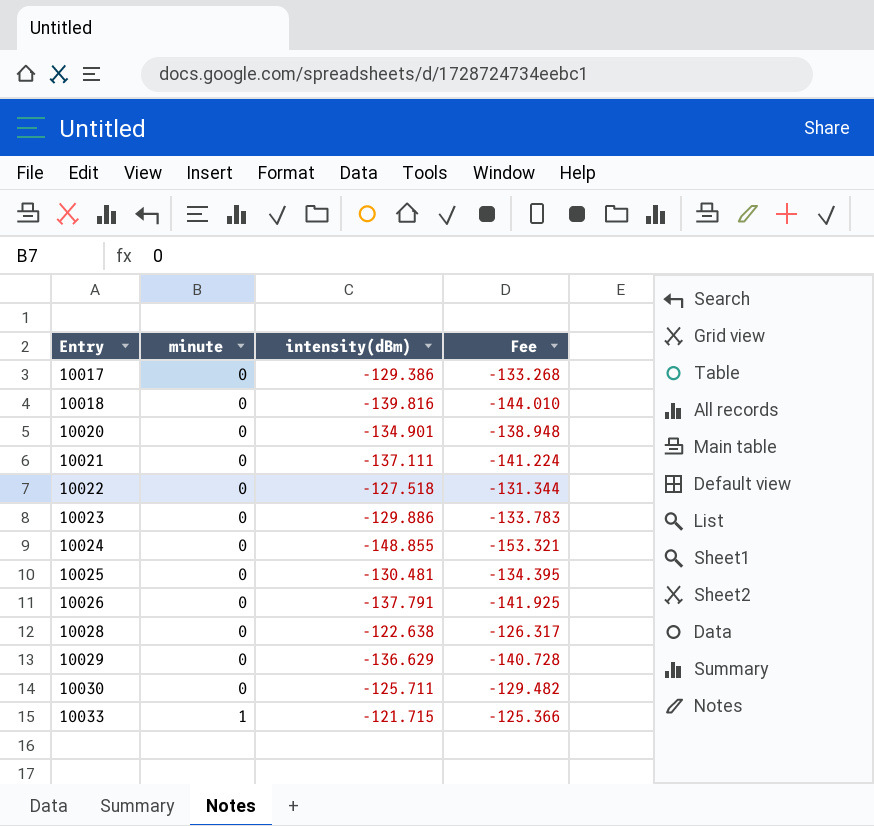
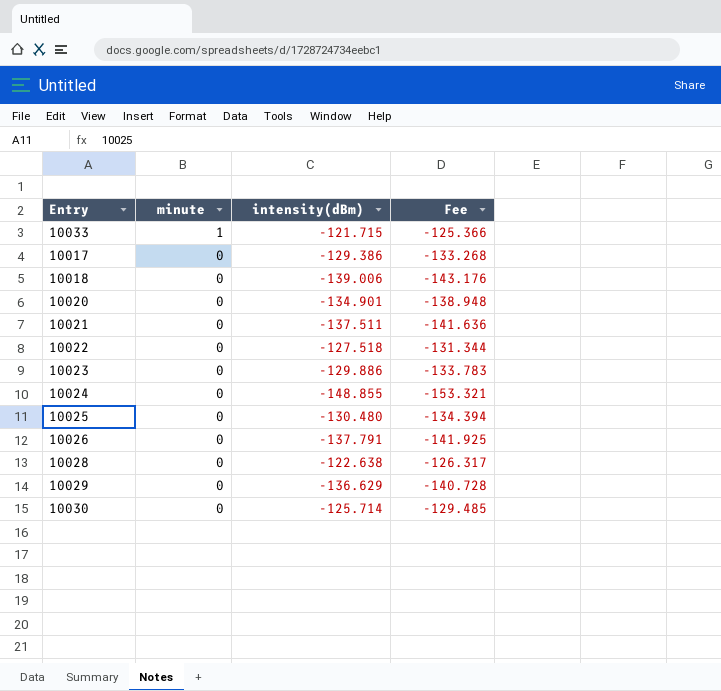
row order: Entry ascending -> minute descending
10018 | intensity(dBm): -139.816 -> -139.006
10018 | Fee: -144.010 -> -143.176
10021 | intensity(dBm): -137.111 -> -137.511
10021 | Fee: -141.224 -> -141.636
10025 | intensity(dBm): -130.481 -> -130.480
10025 | Fee: -134.395 -> -134.394
10030 | intensity(dBm): -125.711 -> -125.714
10030 | Fee: -129.482 -> -129.485

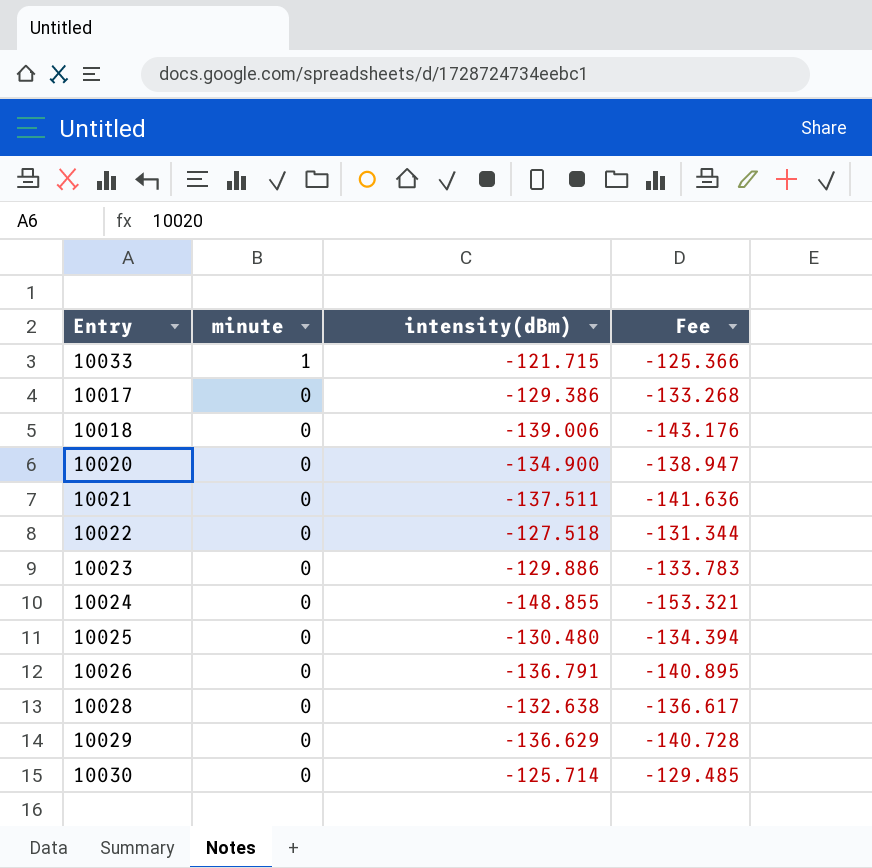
10020 | intensity(dBm): -134.901 -> -134.900
10020 | Fee: -138.948 -> -138.947
10026 | intensity(dBm): -137.791 -> -136.791
10026 | Fee: -141.925 -> -140.895
10028 | intensity(dBm): -122.638 -> -132.638
10028 | Fee: -126.317 -> -136.617

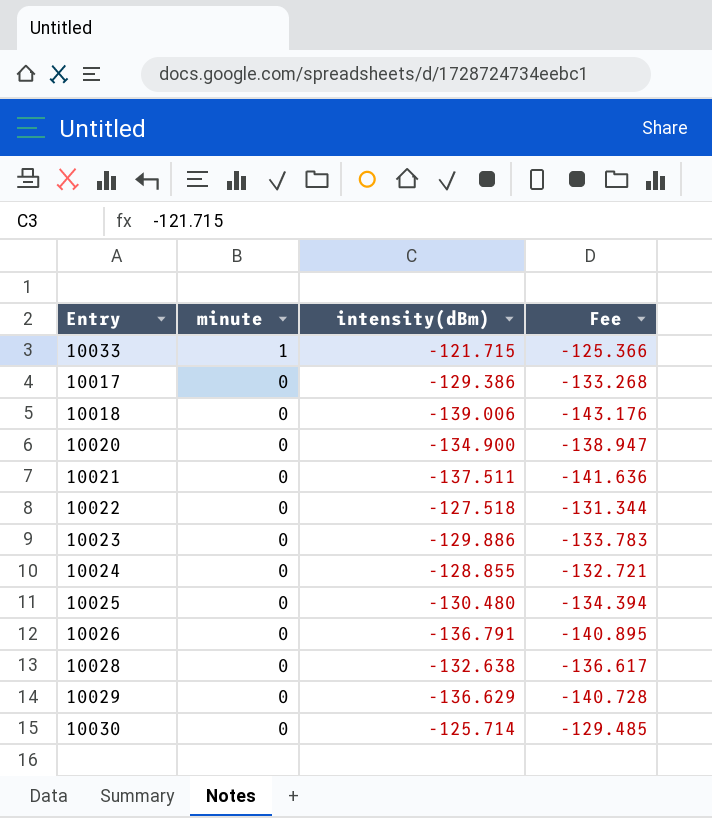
10024 | intensity(dBm): -148.855 -> -128.855
10024 | Fee: -153.321 -> -132.721

